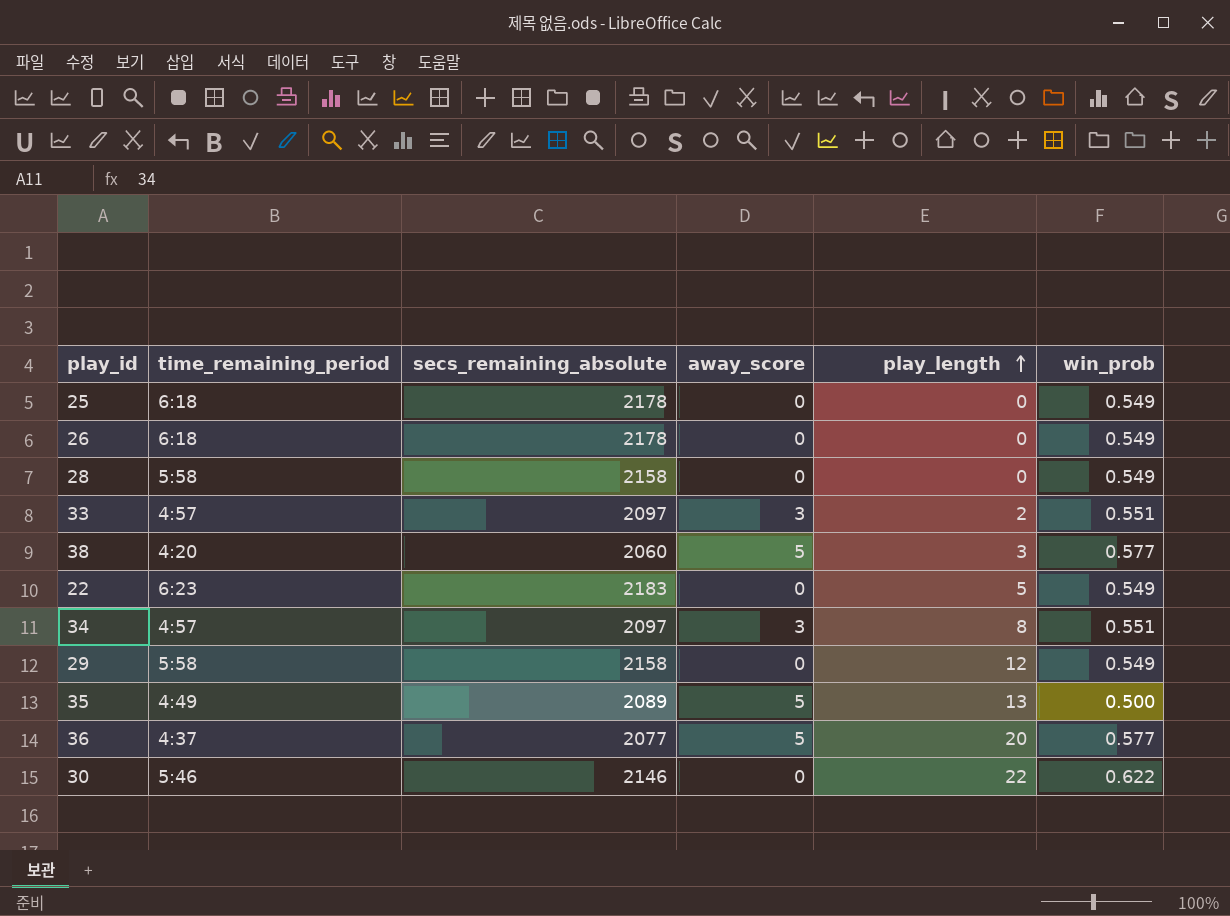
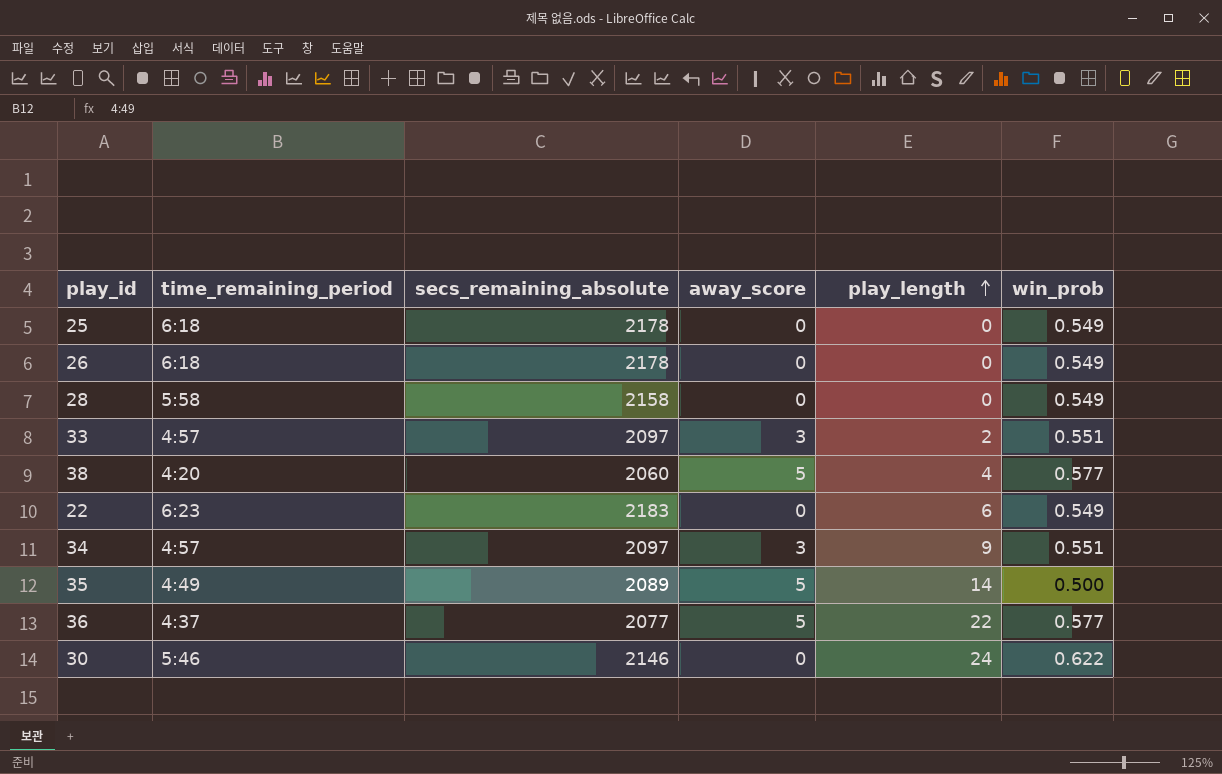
row 29: 5:58 | 2158 | 0 | 12 | 0.549 -> none
38 | play_length: 3 -> 4
22 | play_length: 5 -> 6
34 | play_length: 8 -> 9
35 | play_length: 13 -> 14
36 | play_length: 20 -> 22
30 | play_length: 22 -> 24

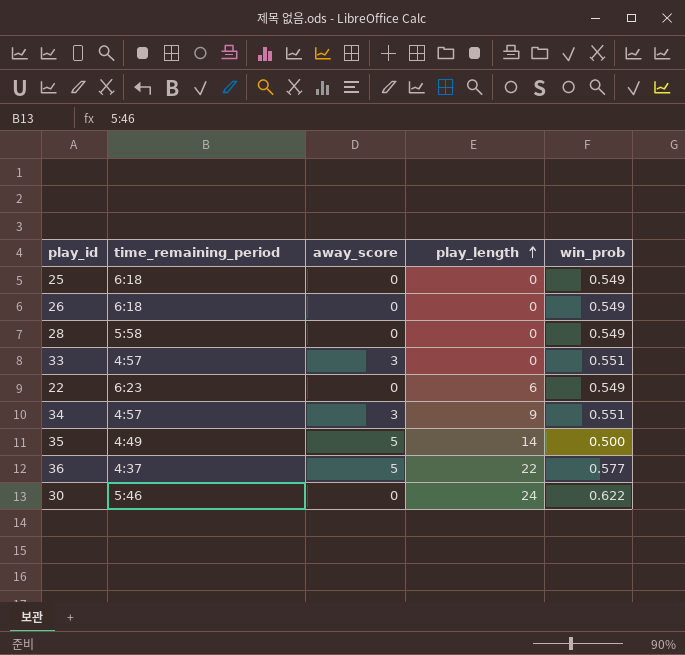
column secs_remaining_absolute | position: 3 -> none
row 38: 4:20 | 2060 | 5 | 4 | 0.577 -> none
33 | play_length: 2 -> 0

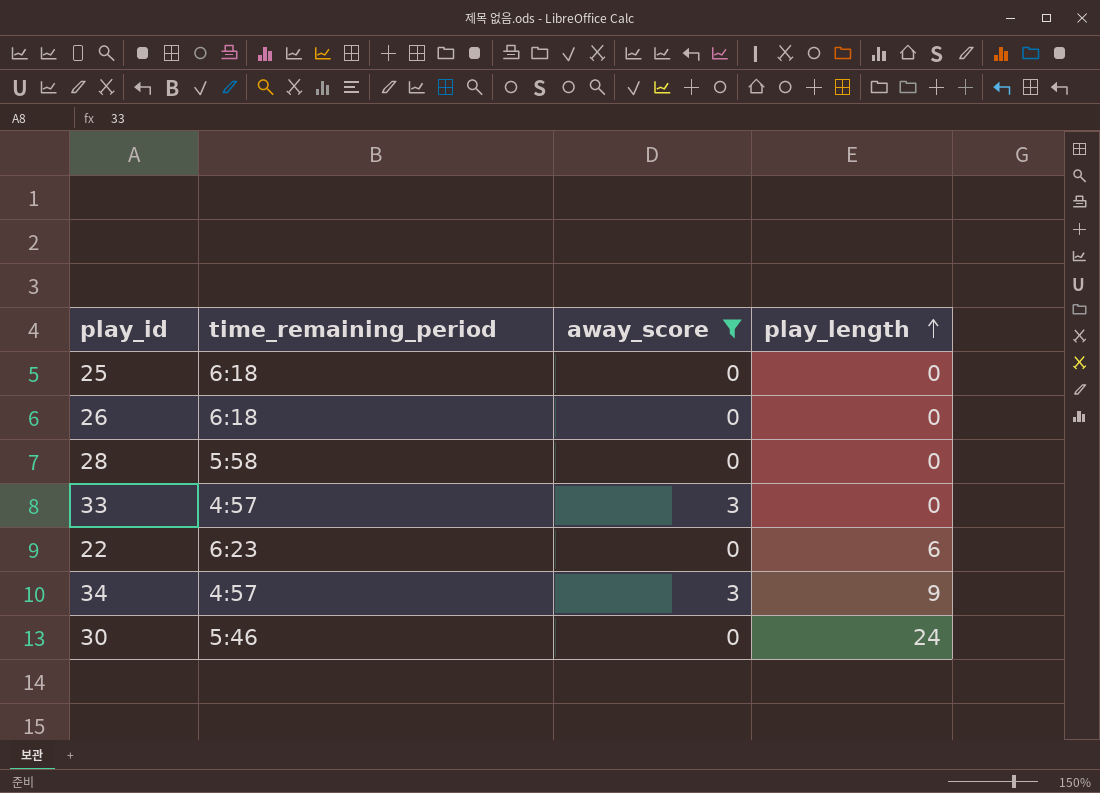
filter: none -> away_score != 5
column win_prob | position: 5 -> none

